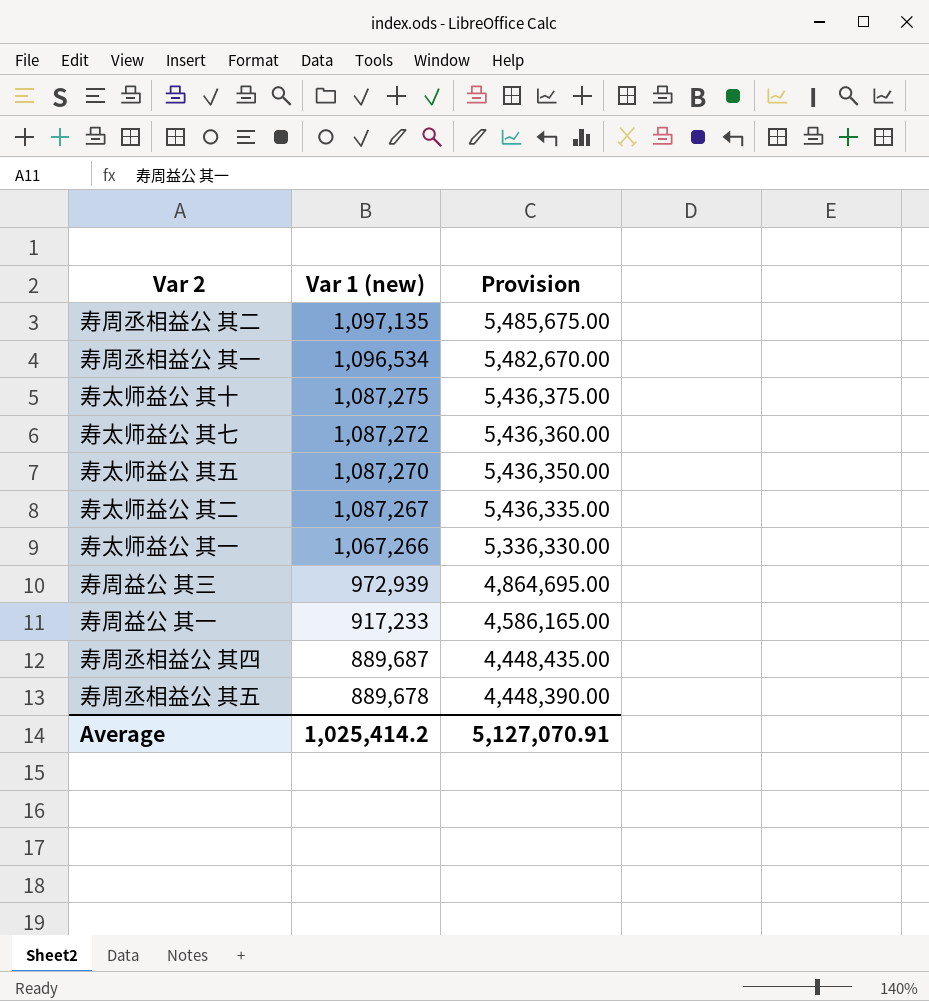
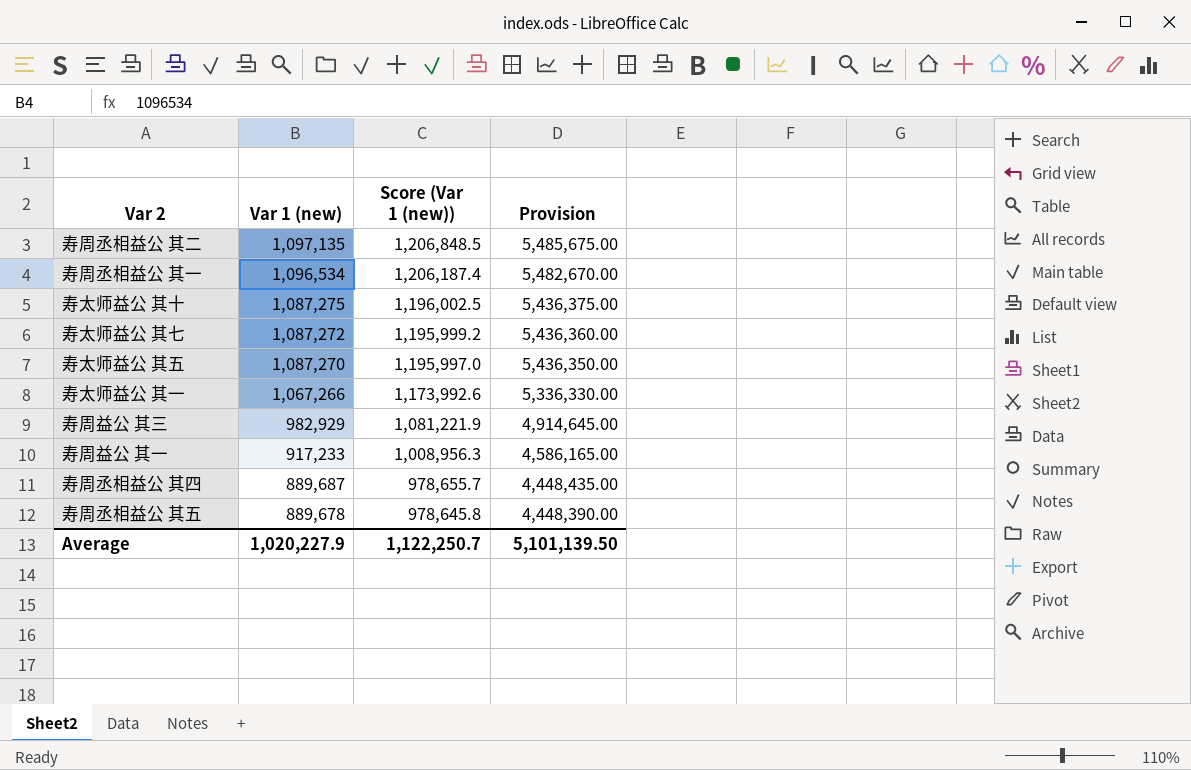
column Score (Var 1 (new)) | formula: none -> [Var 1 (new)] * 1.1
row 寿太师益公 其二: 1,087,267 | 5,436,335.00 -> none
寿周益公 其三 | Var 1 (new): 972,939 -> 982,929
寿周益公 其三 | Provision: 4,864,695.00 -> 4,914,645.00
Average | Var 1 (new): 1,025,414.2 -> 1,020,227.9
Average | Provision: 5,127,070.91 -> 5,101,139.50

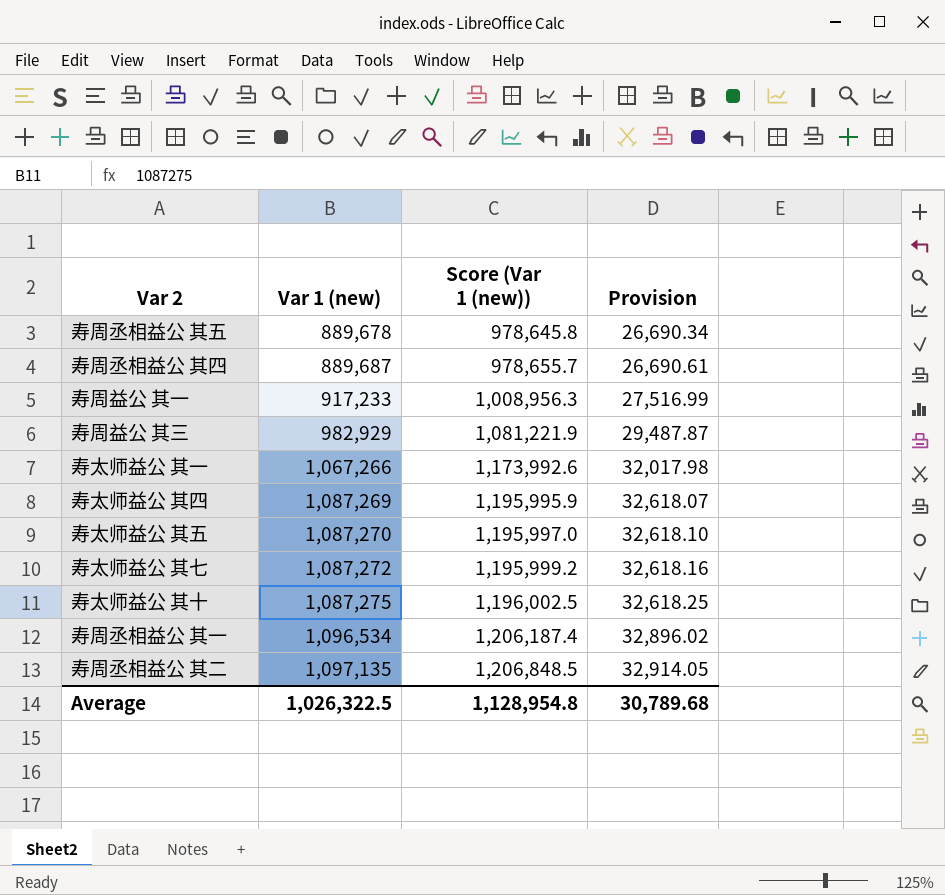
row order: Var 1 (new) descending -> Var 1 (new) ascending
column Provision | formula: [Var 1 (new)] * 5 -> [Var 1 (new)] * 0.03
row 寿太师益公 其四: none -> 1,087,269 | 1,195,995.9 | 32,618.07
Average | Var 1 (new): 1,020,227.9 -> 1,026,322.5
Average | Score (Var 1 (new)): 1,122,250.7 -> 1,128,954.8
Average | Provision: 5,101,139.50 -> 30,789.68

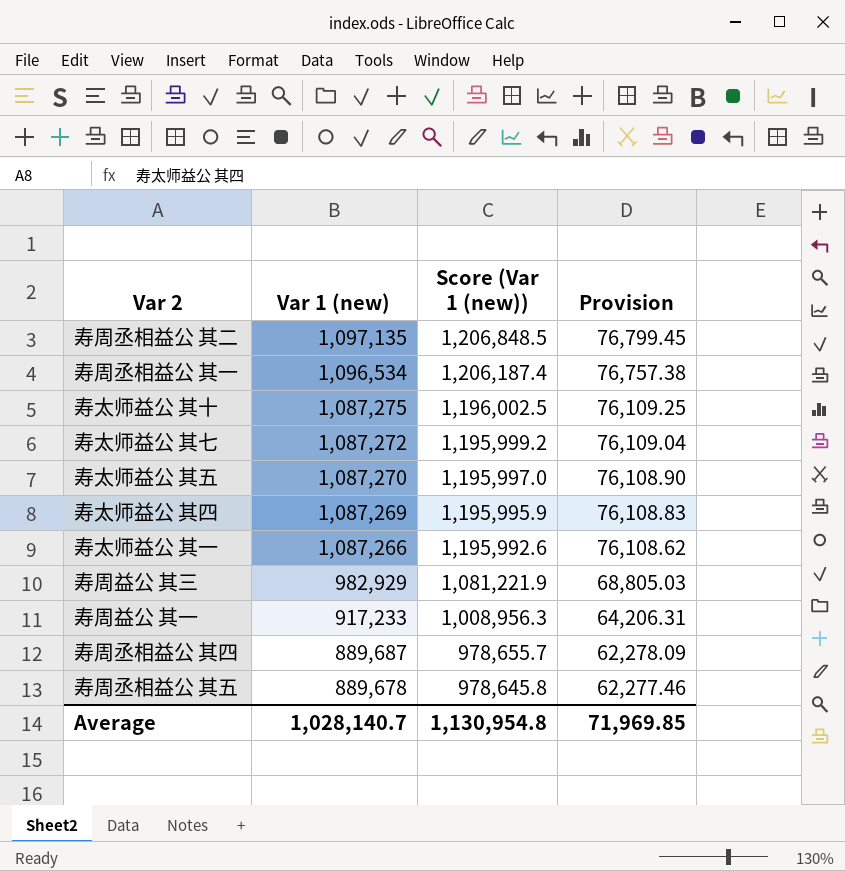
row order: Var 1 (new) ascending -> Var 1 (new) descending
column Provision | formula: [Var 1 (new)] * 0.03 -> [Var 1 (new)] * 0.07
寿太师益公 其一 | Var 1 (new): 1,067,266 -> 1,087,266
寿太师益公 其一 | Score (Var 1 (new)): 1,173,992.6 -> 1,195,992.6
Average | Var 1 (new): 1,026,322.5 -> 1,028,140.7
Average | Score (Var 1 (new)): 1,128,954.8 -> 1,130,954.8
Average | Provision: 30,789.68 -> 71,969.85

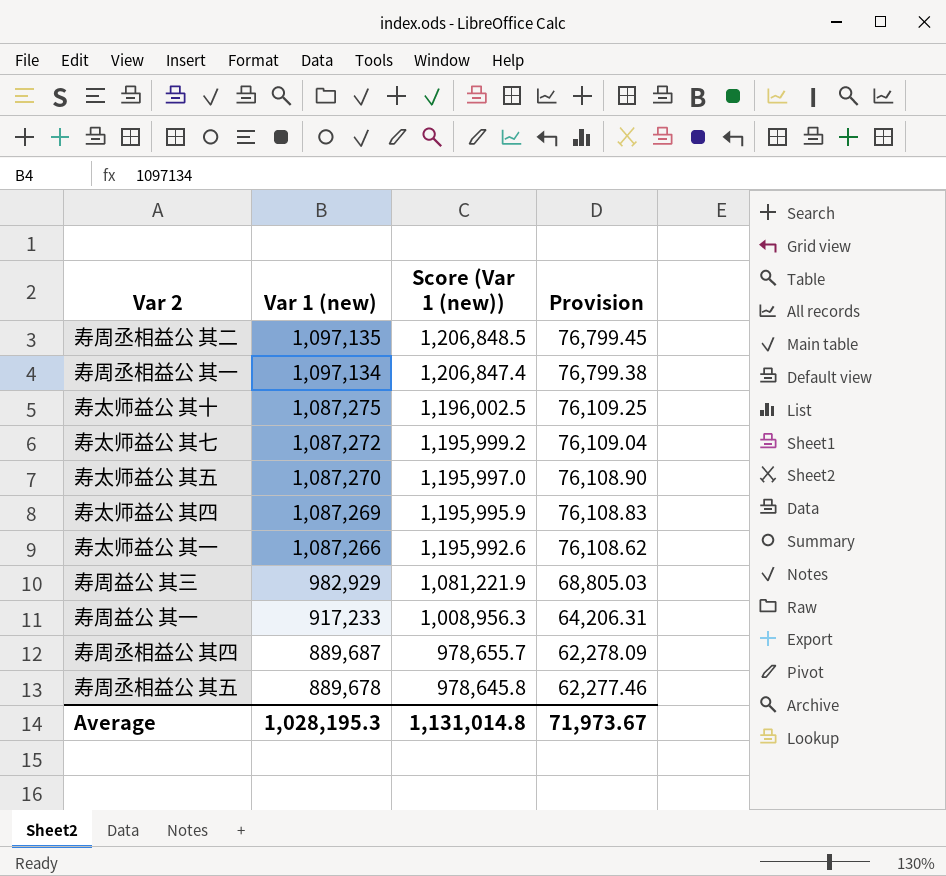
寿周丞相益公 其一 | Var 1 (new): 1,096,534 -> 1,097,134
寿周丞相益公 其一 | Score (Var 1 (new)): 1,206,187.4 -> 1,206,847.4
寿周丞相益公 其一 | Provision: 76,757.38 -> 76,799.38
Average | Var 1 (new): 1,028,140.7 -> 1,028,195.3
Average | Score (Var 1 (new)): 1,130,954.8 -> 1,131,014.8
Average | Provision: 71,969.85 -> 71,973.67

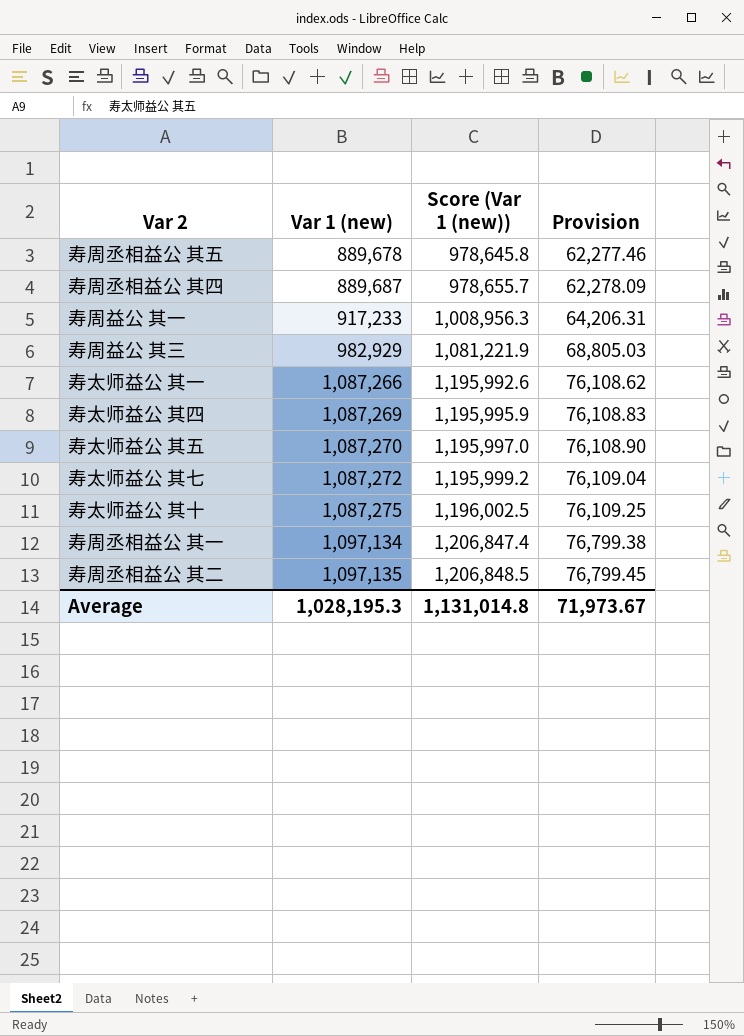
row order: Var 1 (new) descending -> Var 1 (new) ascending

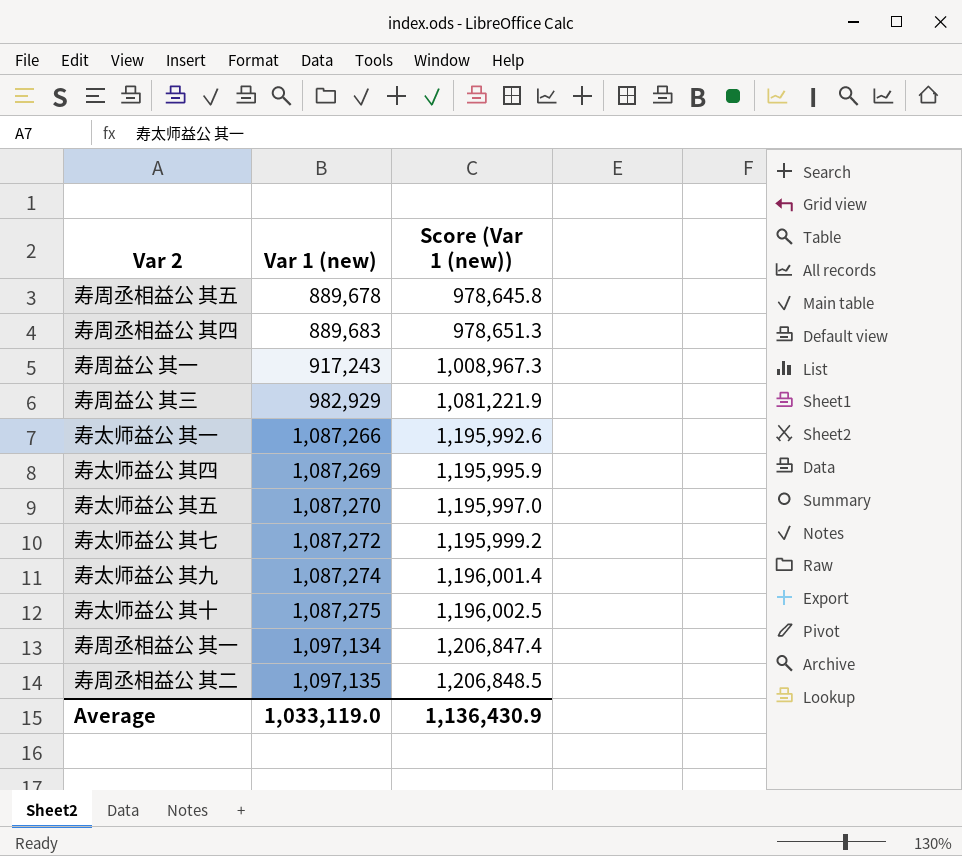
column Provision | formula: [Var 1 (new)] * 0.07 -> none
寿周丞相益公 其四 | Var 1 (new): 889,687 -> 889,683
寿周丞相益公 其四 | Score (Var 1 (new)): 978,655.7 -> 978,651.3
寿周益公 其一 | Var 1 (new): 917,233 -> 917,243
寿周益公 其一 | Score (Var 1 (new)): 1,008,956.3 -> 1,008,967.3
row 寿太师益公 其九: none -> 1,087,274 | 1,196,001.4
Average | Var 1 (new): 1,028,195.3 -> 1,033,119.0
Average | Score (Var 1 (new)): 1,131,014.8 -> 1,136,430.9

